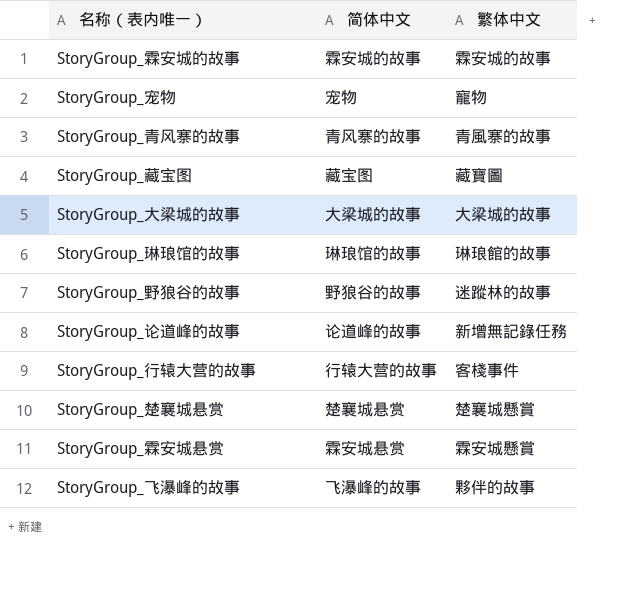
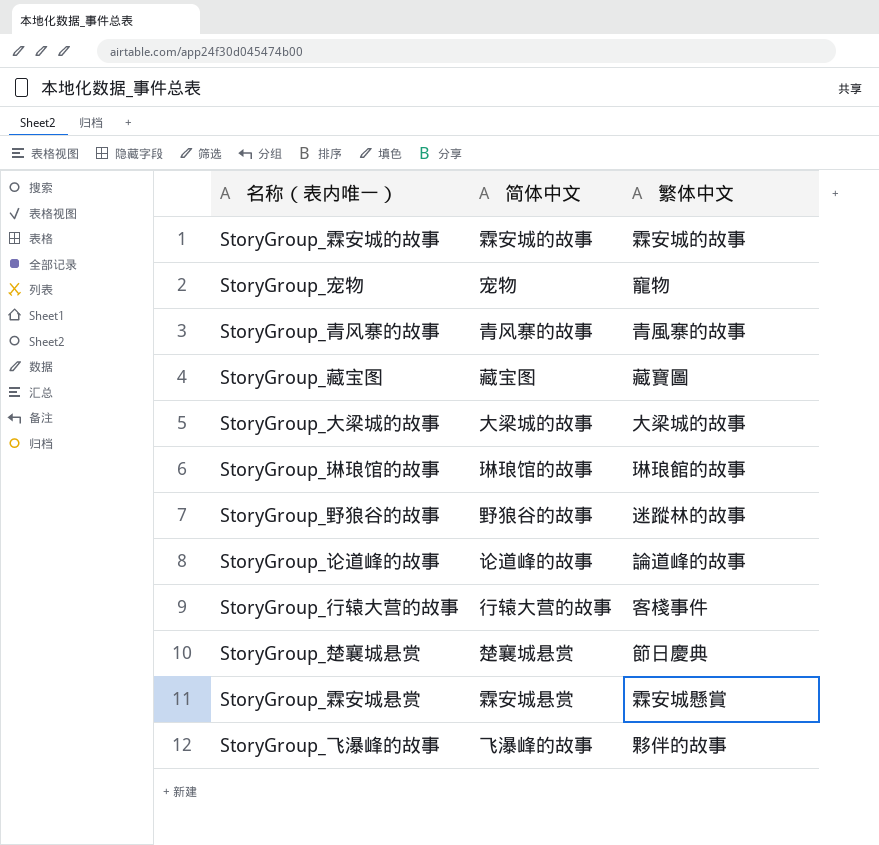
StoryGroup_论道峰的故事 | 繁体中文: 新增無記錄任務 -> 論道峰的故事
StoryGroup_楚襄城悬赏 | 繁体中文: 楚襄城懸賞 -> 節日慶典

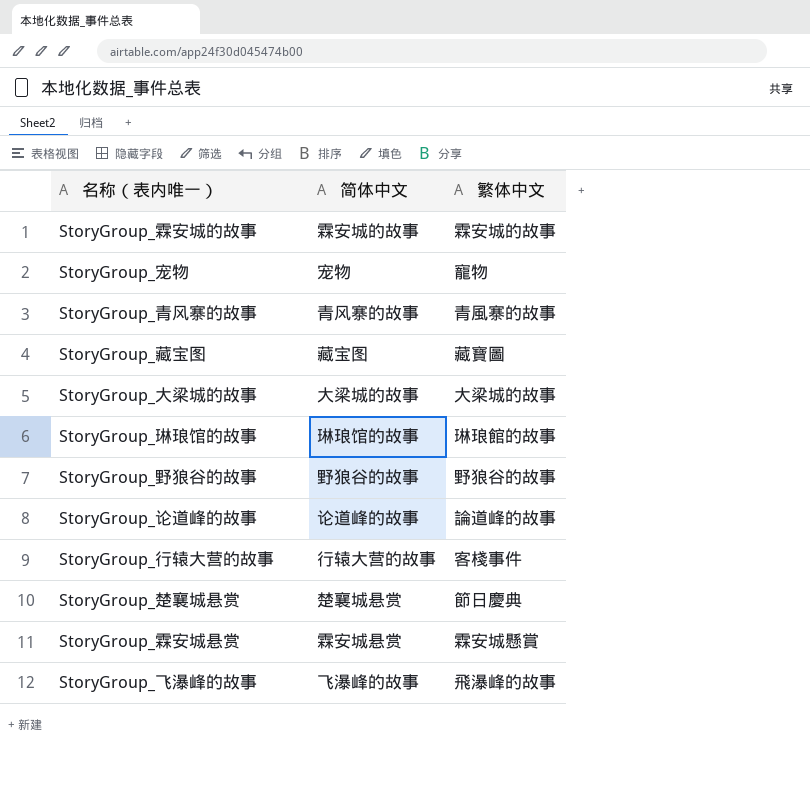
StoryGroup_野狼谷的故事 | 繁体中文: 迷蹤林的故事 -> 野狼谷的故事
StoryGroup_飞瀑峰的故事 | 繁体中文: 夥伴的故事 -> 飛瀑峰的故事

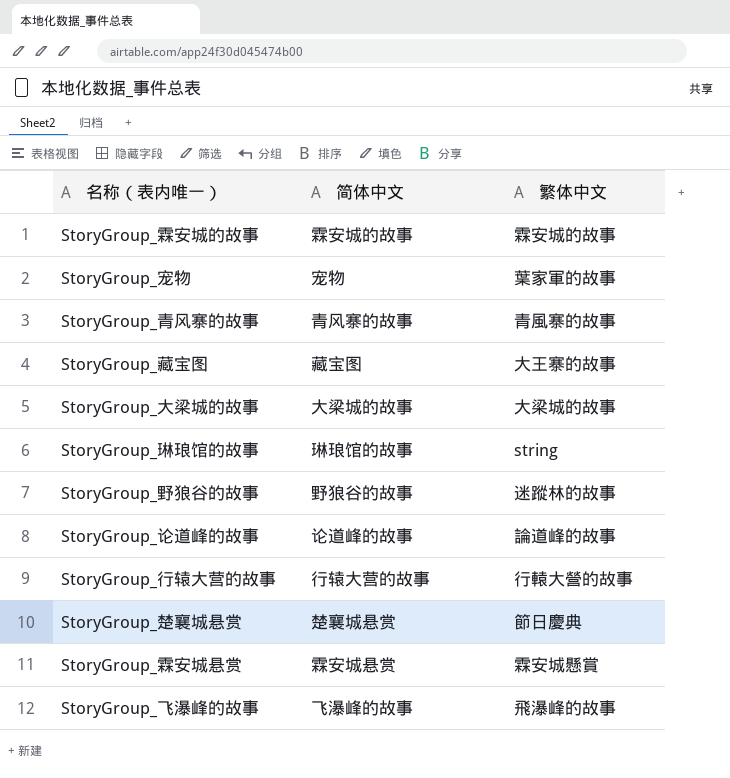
StoryGroup_宠物 | 繁体中文: 寵物 -> 葉家軍的故事
StoryGroup_藏宝图 | 繁体中文: 藏寶圖 -> 大王寨的故事
StoryGroup_琳琅馆的故事 | 繁体中文: 琳琅館的故事 -> string
StoryGroup_野狼谷的故事 | 繁体中文: 野狼谷的故事 -> 迷蹤林的故事
StoryGroup_行辕大营的故事 | 繁体中文: 客棧事件 -> 行轅大營的故事

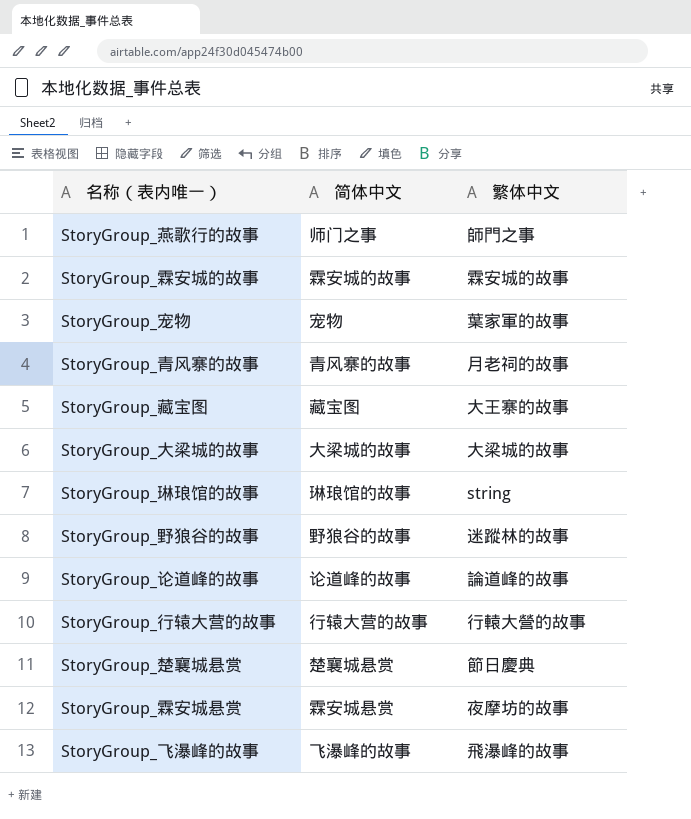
row StoryGroup_燕歌行的故事: none -> 师门之事 | 師門之事
StoryGroup_青风寨的故事 | 繁体中文: 青風寨的故事 -> 月老祠的故事
StoryGroup_霖安城悬赏 | 繁体中文: 霖安城懸賞 -> 夜摩坊的故事

